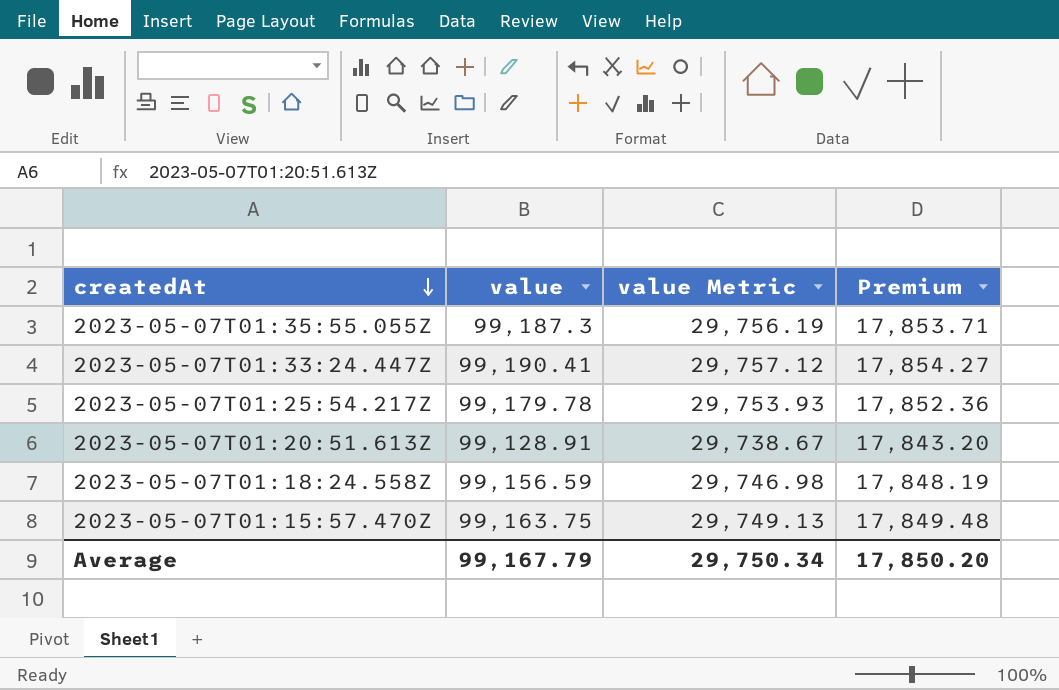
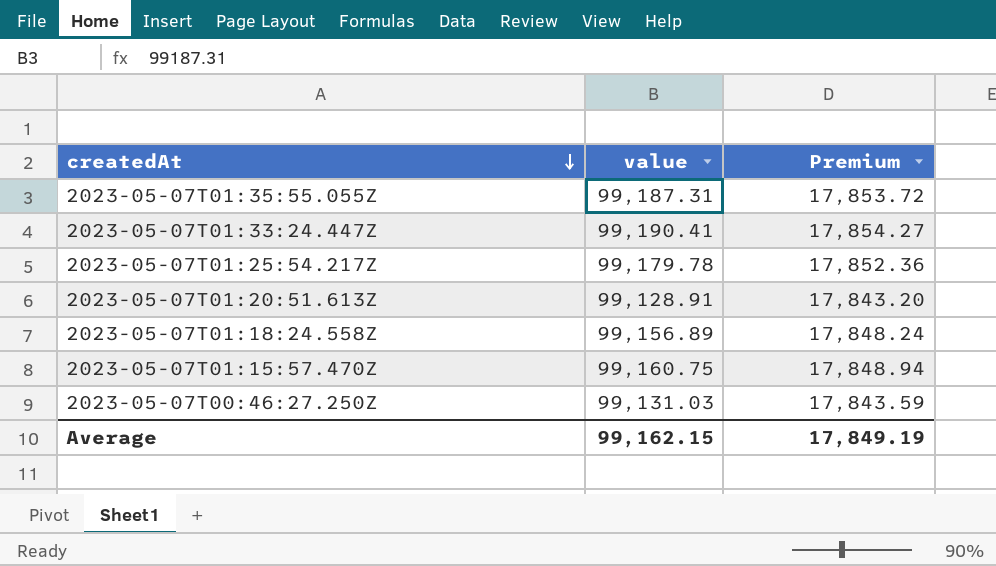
column value Metric | formula: [value] * 0.3 -> none
2023-05-07T01:35:55.055Z | value: 99,187.3 -> 99,187.31
2023-05-07T01:35:55.055Z | Premium: 17,853.71 -> 17,853.72
2023-05-07T01:18:24.558Z | value: 99,156.59 -> 99,156.89
2023-05-07T01:18:24.558Z | Premium: 17,848.19 -> 17,848.24
2023-05-07T01:15:57.470Z | value: 99,163.75 -> 99,160.75
2023-05-07T01:15:57.470Z | Premium: 17,849.48 -> 17,848.94
row 2023-05-07T00:46:27.250Z: none -> 99,131.03 | 17,843.59
Average | value: 99,167.79 -> 99,162.15
Average | Premium: 17,850.20 -> 17,849.19

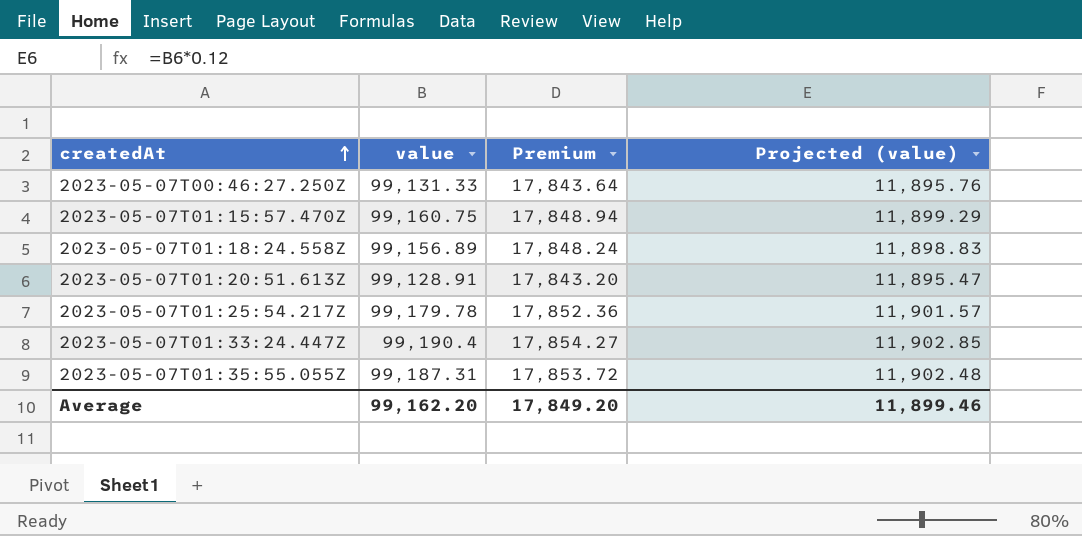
row order: createdAt descending -> createdAt ascending
column Projected (value) | formula: none -> [value] * 0.12
2023-05-07T00:46:27.250Z | value: 99,131.03 -> 99,131.33
2023-05-07T00:46:27.250Z | Premium: 17,843.59 -> 17,843.64
2023-05-07T01:33:24.447Z | value: 99,190.41 -> 99,190.4
Average | value: 99,162.15 -> 99,162.20
Average | Premium: 17,849.19 -> 17,849.20

